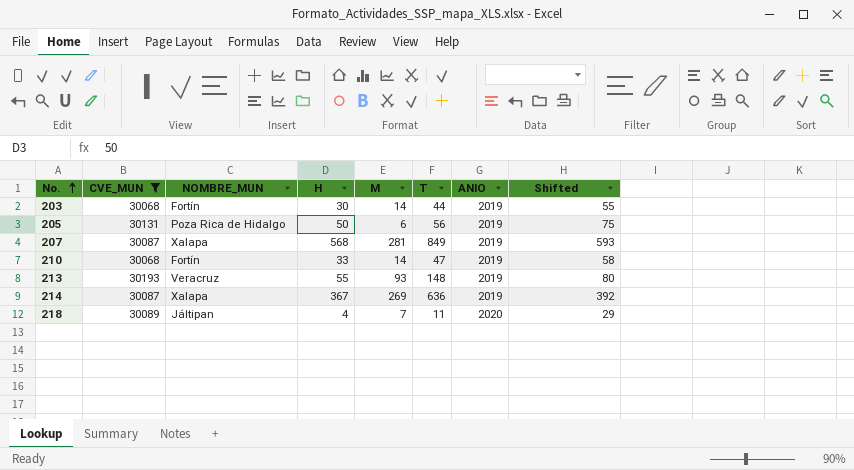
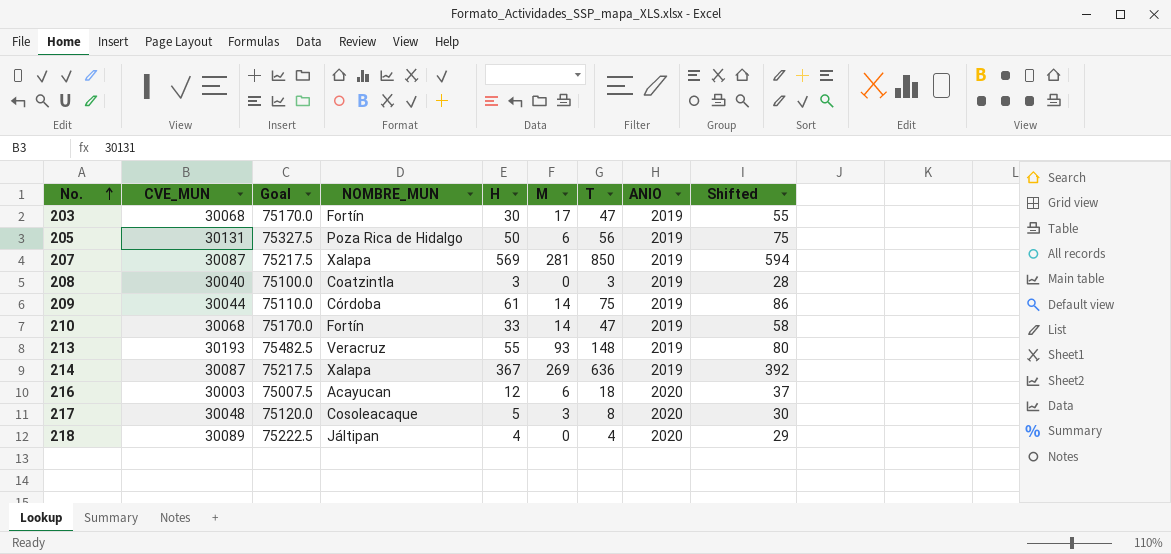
filter: CVE_MUN >= 30068 -> none
column Goal | formula: none -> [CVE_MUN] * 2.5
203 | M: 14 -> 17
203 | T: 44 -> 47
207 | H: 568 -> 569
207 | T: 849 -> 850
207 | Shifted: 593 -> 594
218 | M: 7 -> 0
218 | T: 11 -> 4

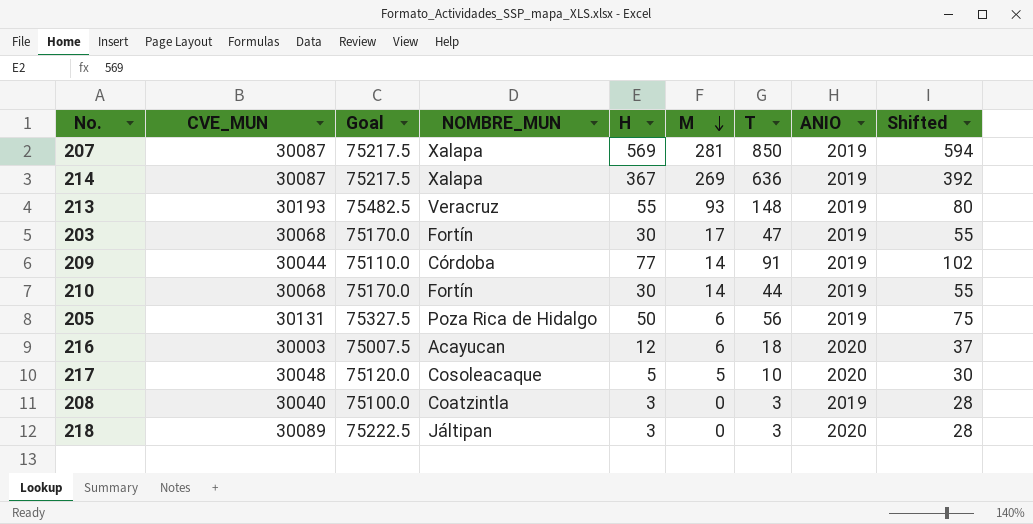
row order: No. ascending -> M descending
209 | H: 61 -> 77
209 | T: 75 -> 91
209 | Shifted: 86 -> 102
210 | H: 33 -> 30
210 | T: 47 -> 44
210 | Shifted: 58 -> 55
217 | M: 3 -> 5
217 | T: 8 -> 10
218 | H: 4 -> 3
218 | T: 4 -> 3
218 | Shifted: 29 -> 28

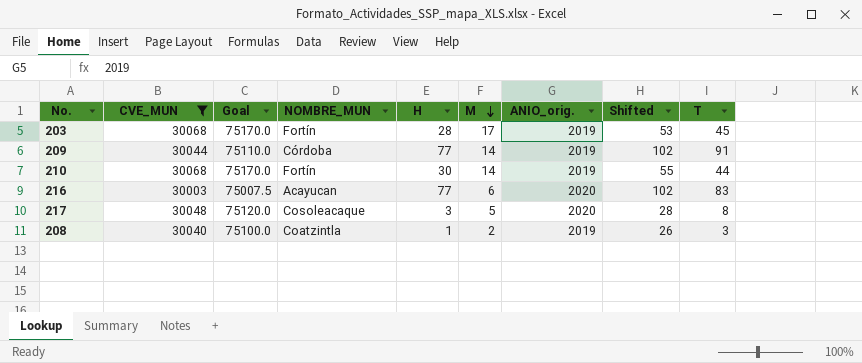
filter: none -> CVE_MUN <= 30068
column name: ANIO -> ANIO_orig.
column T | position: 7 -> 9
203 | H: 30 -> 28
203 | Shifted: 55 -> 53
203 | T: 47 -> 45
216 | H: 12 -> 77
216 | Shifted: 37 -> 102
216 | T: 18 -> 83
217 | H: 5 -> 3
217 | Shifted: 30 -> 28
217 | T: 10 -> 8
208 | H: 3 -> 1
208 | M: 0 -> 2
208 | Shifted: 28 -> 26

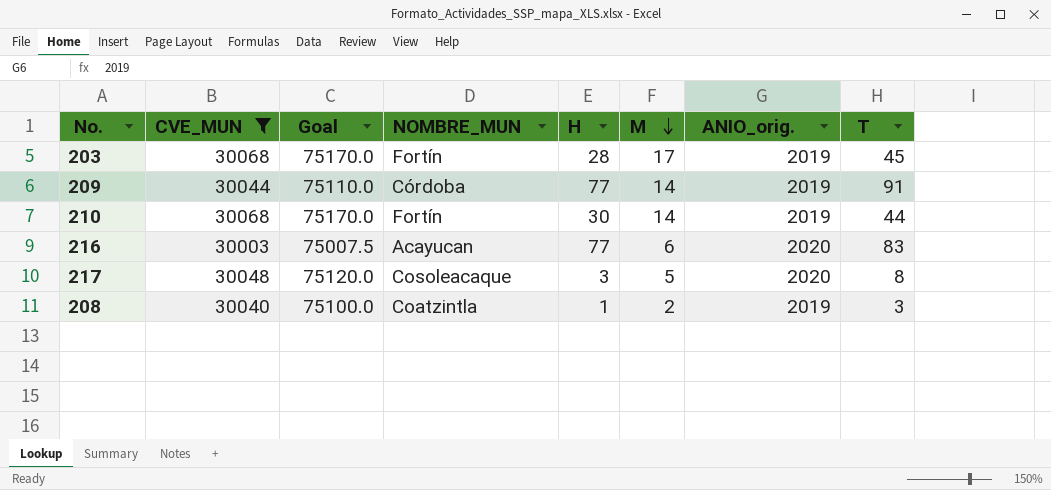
column Shifted | formula: [H] + 25 -> none

